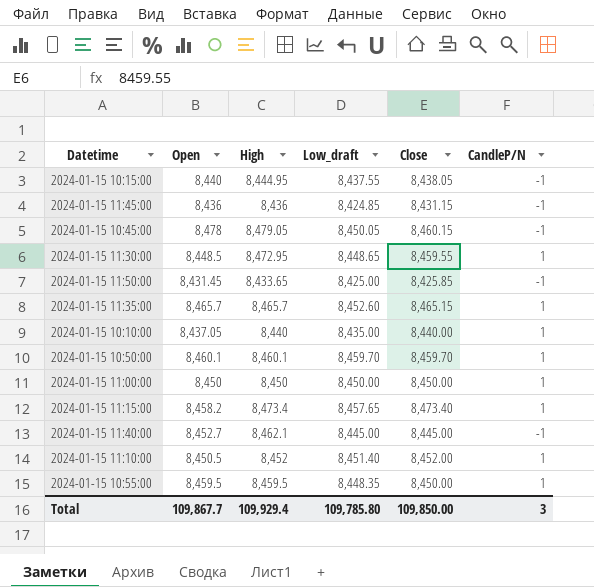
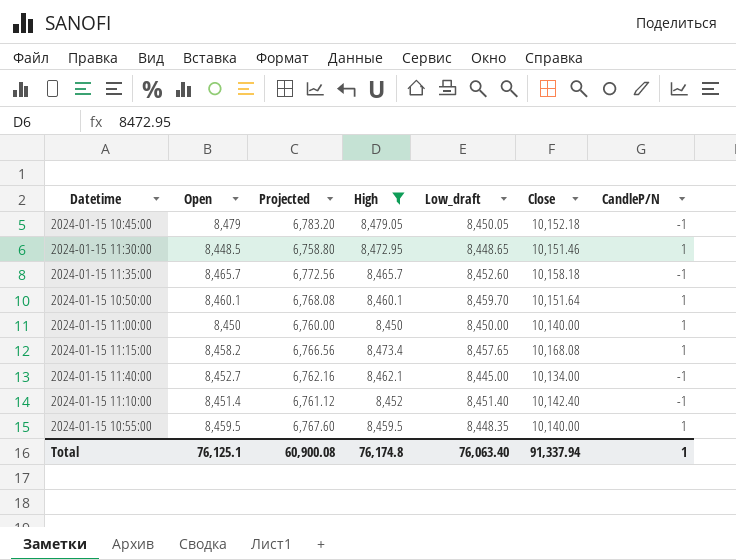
filter: none -> High >= 8,450
column Projected | formula: none -> [Open] * 0.8
2024-01-15 10:45:00 | Open: 8,478 -> 8,479
2024-01-15 10:45:00 | Close: 8,460.15 -> 10,152.18
2024-01-15 11:30:00 | Close: 8,459.55 -> 10,151.46
2024-01-15 11:35:00 | Close: 8,465.15 -> 10,158.18
2024-01-15 11:35:00 | CandleP/N: 1 -> -1
2024-01-15 10:50:00 | Close: 8,459.70 -> 10,151.64
2024-01-15 11:00:00 | Close: 8,450.00 -> 10,140.00
2024-01-15 11:15:00 | Close: 8,473.40 -> 10,168.08
2024-01-15 11:40:00 | Close: 8,445.00 -> 10,134.00
2024-01-15 11:10:00 | Open: 8,450.5 -> 8,451.4
2024-01-15 11:10:00 | Close: 8,452.00 -> 10,142.40
2024-01-15 11:10:00 | CandleP/N: 1 -> -1
2024-01-15 10:55:00 | Close: 8,450.00 -> 10,140.00
Total | Open: 109,867.7 -> 76,125.1
Total | High: 109,929.4 -> 76,174.8
Total | Low_draft: 109,785.80 -> 76,063.40
Total | Close: 109,850.00 -> 91,337.94
Total | CandleP/N: 3 -> 1

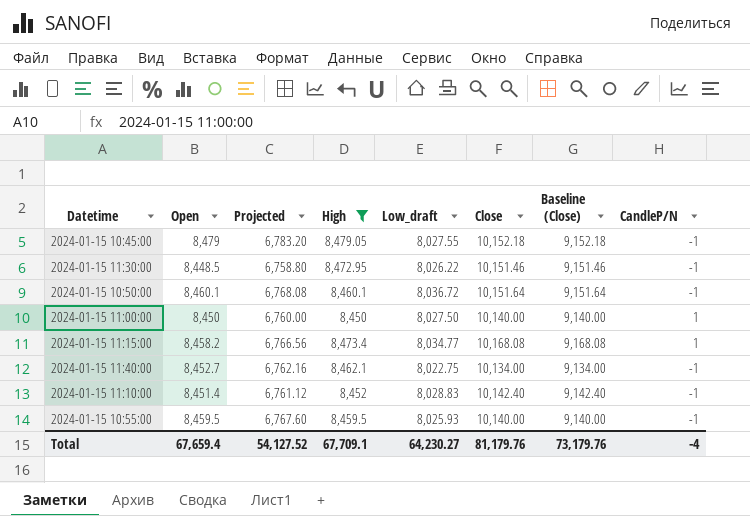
column Baseline (Close) | formula: none -> [Close] - 1000
row 2024-01-15 11:35:00: 8,465.7 | 6,772.56 | 8,465.7 | 8,452.60 | 10,158.18 | -1 -> none
2024-01-15 10:45:00 | Low_draft: 8,450.05 -> 8,027.55
2024-01-15 11:30:00 | Low_draft: 8,448.65 -> 8,026.22
2024-01-15 11:30:00 | CandleP/N: 1 -> -1
2024-01-15 10:50:00 | Low_draft: 8,459.70 -> 8,036.72
2024-01-15 10:50:00 | CandleP/N: 1 -> -1
2024-01-15 11:00:00 | Low_draft: 8,450.00 -> 8,027.50
2024-01-15 11:15:00 | Low_draft: 8,457.65 -> 8,034.77
2024-01-15 11:40:00 | Low_draft: 8,445.00 -> 8,022.75
2024-01-15 11:10:00 | Low_draft: 8,451.40 -> 8,028.83
2024-01-15 10:55:00 | Low_draft: 8,448.35 -> 8,025.93
2024-01-15 10:55:00 | CandleP/N: 1 -> -1
Total | Open: 76,125.1 -> 67,659.4
Total | Projected: 60,900.08 -> 54,127.52
Total | High: 76,174.8 -> 67,709.1
Total | Low_draft: 76,063.40 -> 64,230.27
Total | Close: 91,337.94 -> 81,179.76
Total | CandleP/N: 1 -> -4

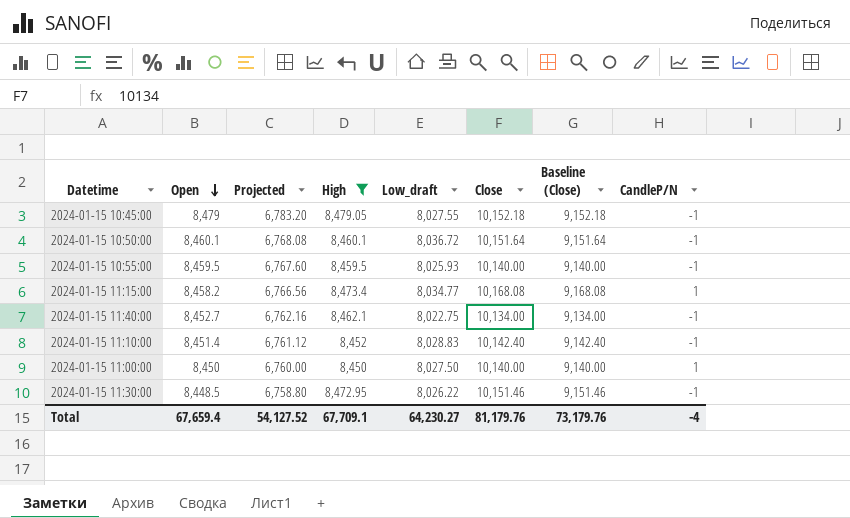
row order: none -> Open descending

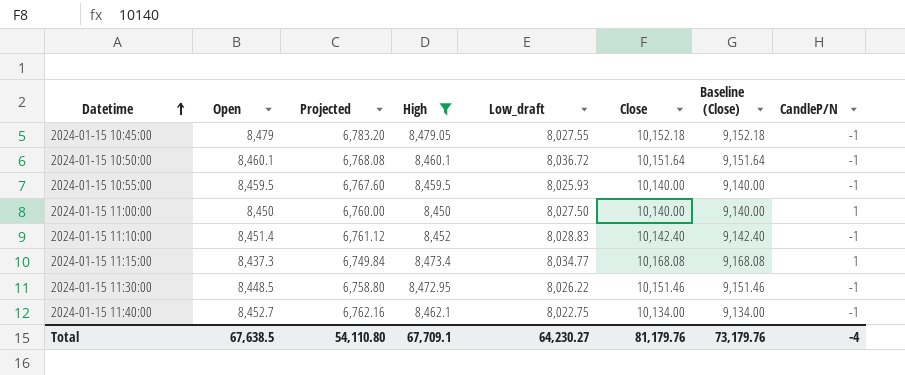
row order: Open descending -> Datetime ascending
2024-01-15 11:15:00 | Open: 8,458.2 -> 8,437.3
2024-01-15 11:15:00 | Projected: 6,766.56 -> 6,749.84
Total | Open: 67,659.4 -> 67,638.5
Total | Projected: 54,127.52 -> 54,110.80

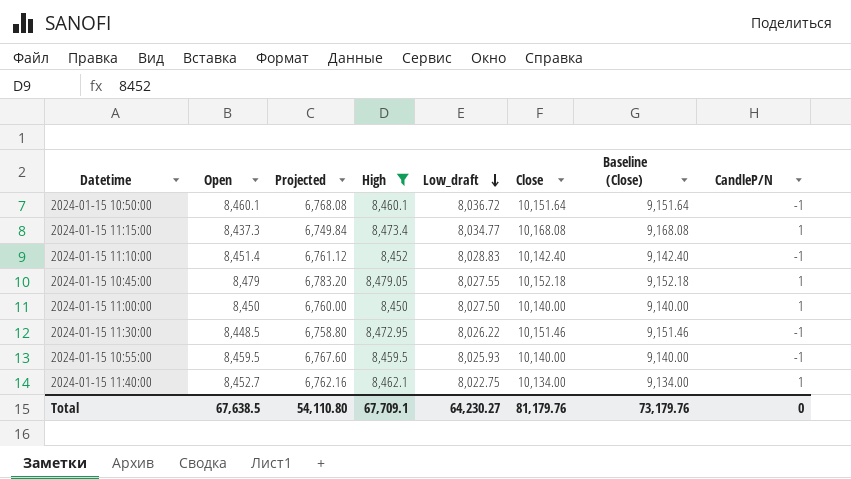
row order: Datetime ascending -> Low_draft descending
2024-01-15 10:45:00 | CandleP/N: -1 -> 1
2024-01-15 11:40:00 | CandleP/N: -1 -> 1
Total | CandleP/N: -4 -> 0

